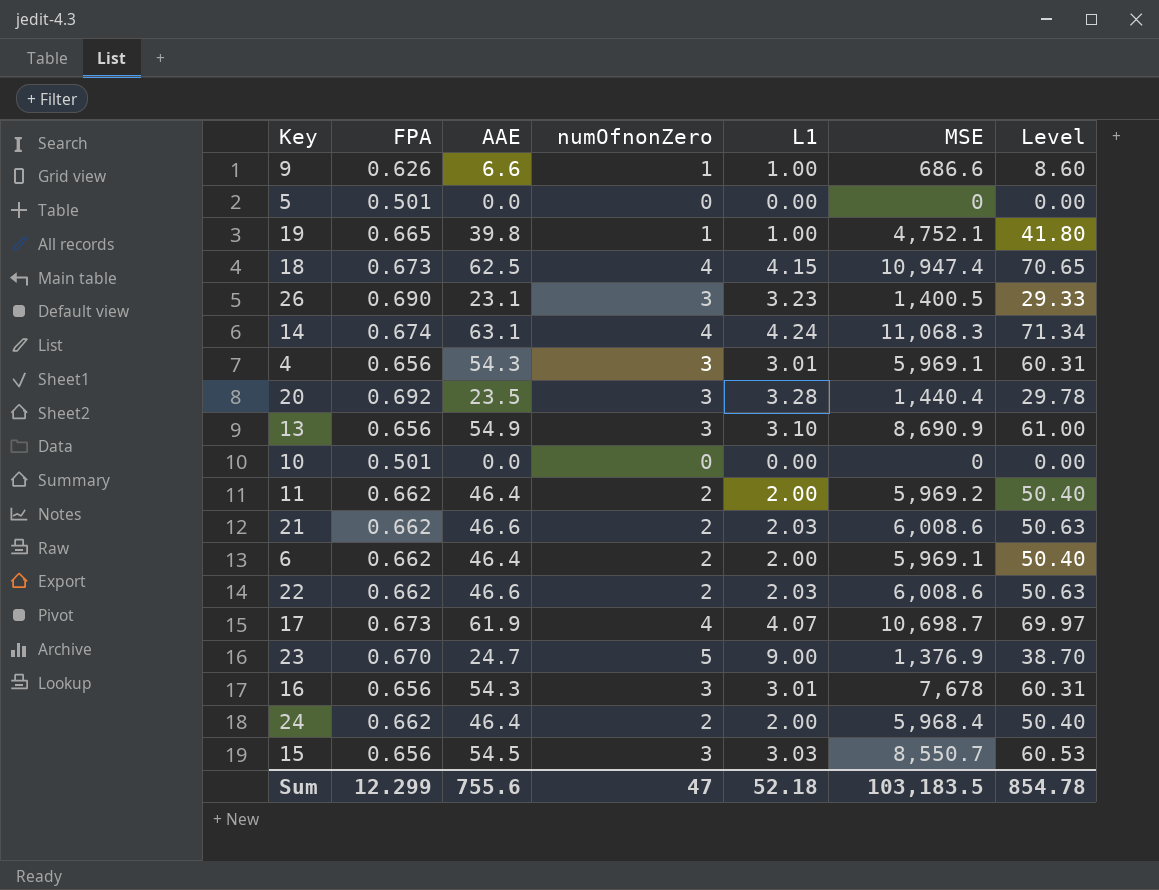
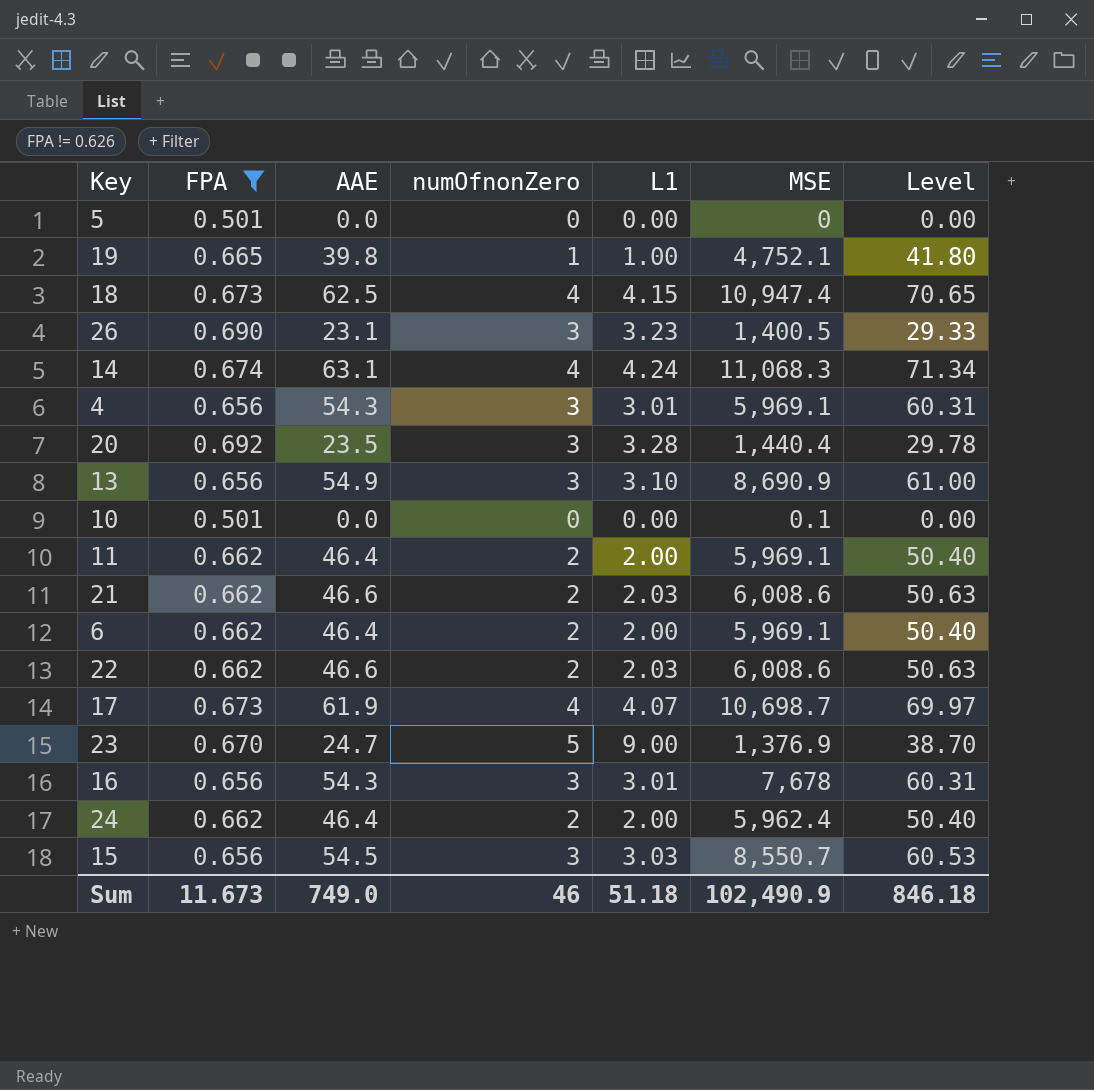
filter: none -> FPA != 0.626
10 | MSE: 0 -> 0.1
11 | MSE: 5,969.2 -> 5,969.1
24 | MSE: 5,968.4 -> 5,962.4
Sum | FPA: 12.299 -> 11.673
Sum | AAE: 755.6 -> 749.0
Sum | numOfnonZero: 47 -> 46
Sum | L1: 52.18 -> 51.18
Sum | MSE: 103,183.5 -> 102,490.9
Sum | Level: 854.78 -> 846.18

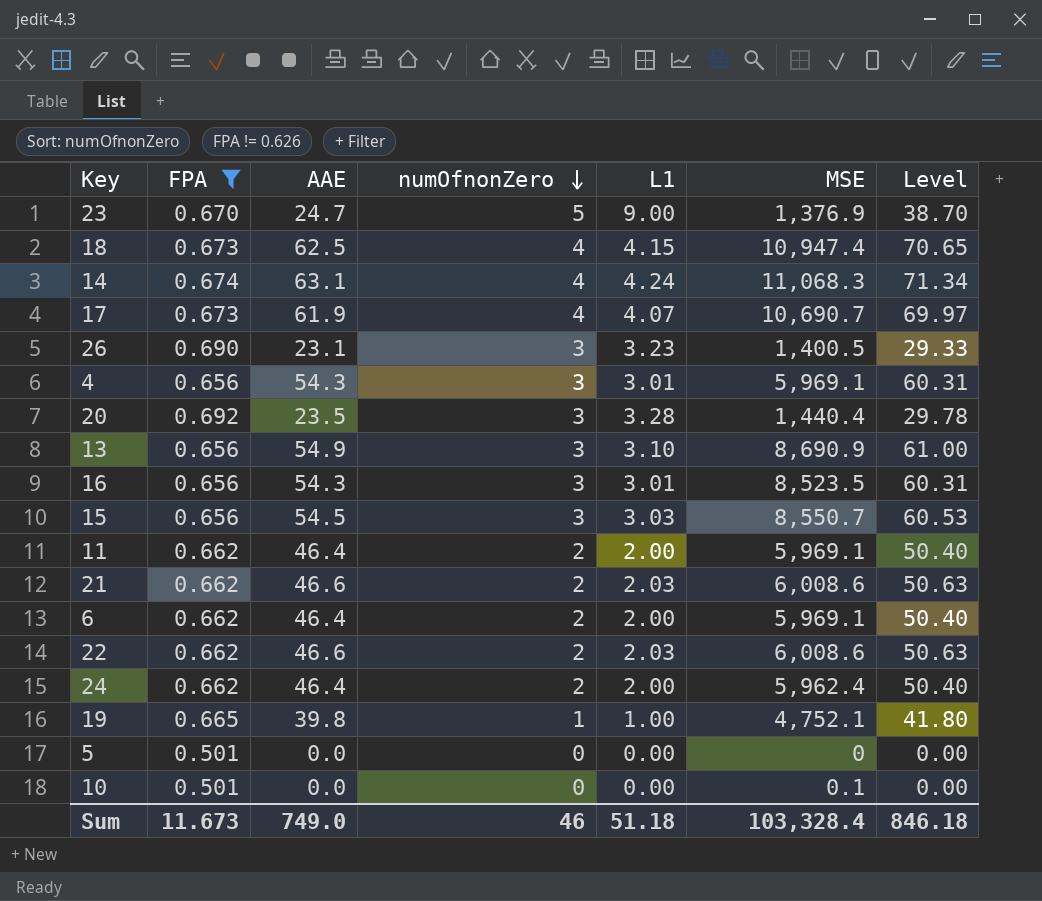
row order: none -> numOfnonZero descending
17 | MSE: 10,698.7 -> 10,690.7
16 | MSE: 7,678 -> 8,523.5
Sum | MSE: 102,490.9 -> 103,328.4

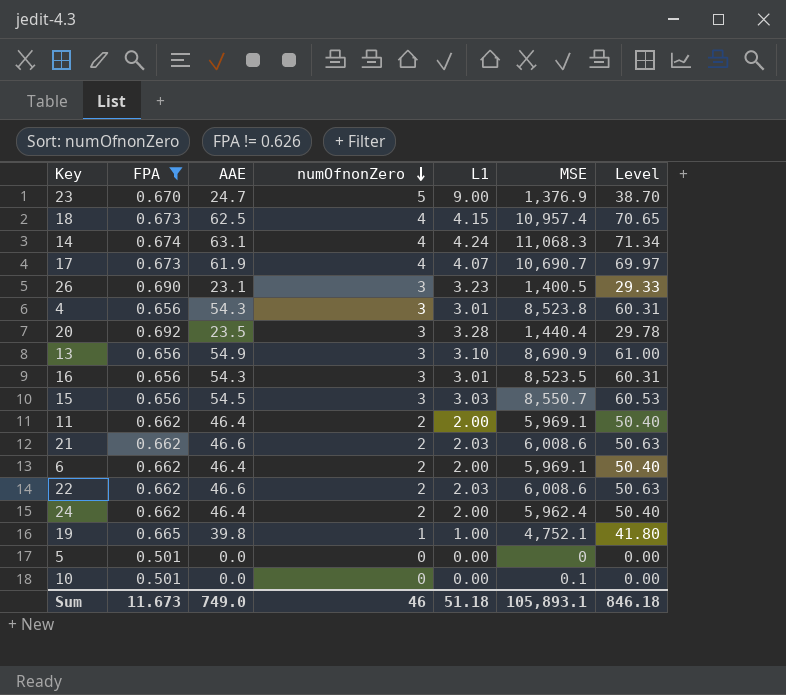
18 | MSE: 10,947.4 -> 10,957.4
4 | MSE: 5,969.1 -> 8,523.8
Sum | MSE: 103,328.4 -> 105,893.1

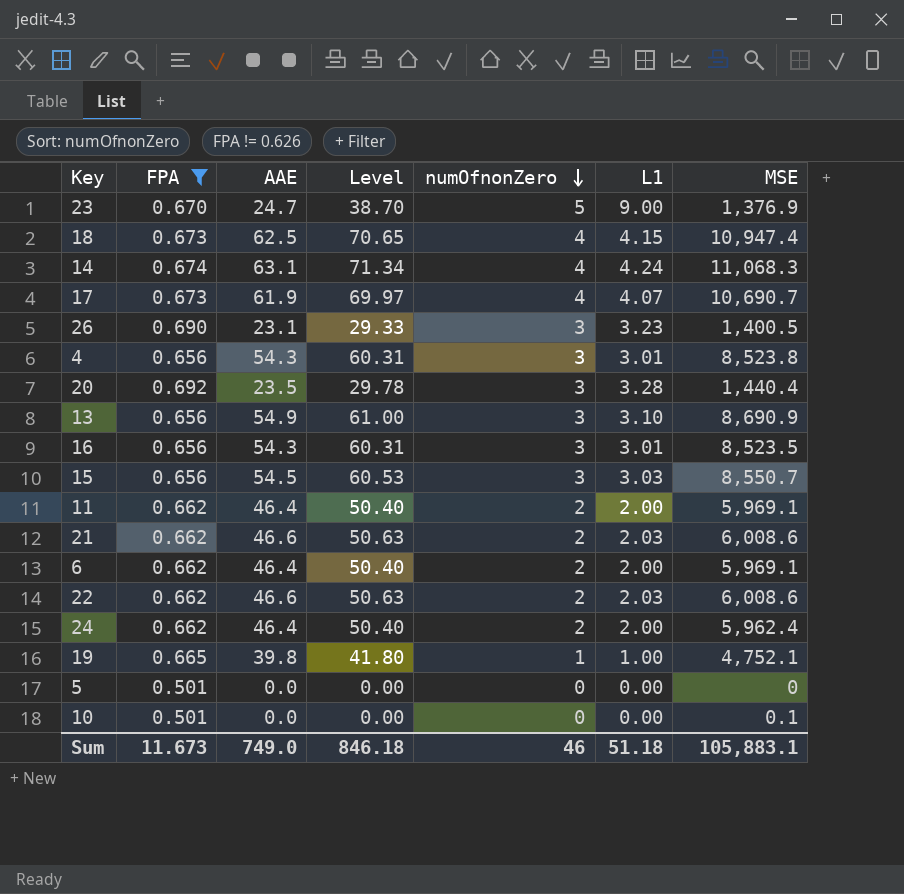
column Level | position: 7 -> 4
18 | MSE: 10,957.4 -> 10,947.4
Sum | MSE: 105,893.1 -> 105,883.1

